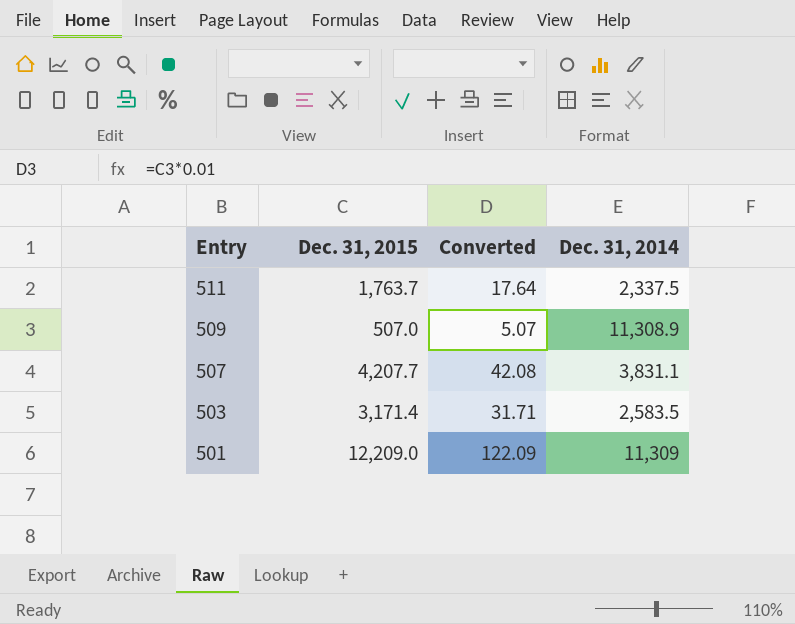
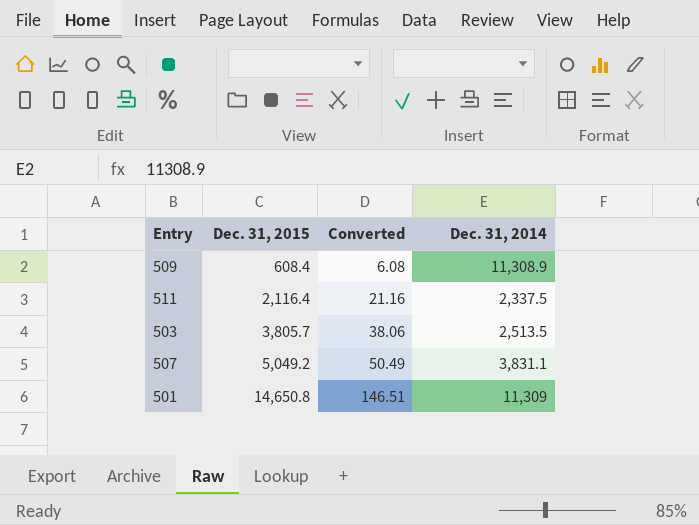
row order: Entry descending -> Dec. 31, 2015 ascending
509 | Dec. 31, 2015: 507.0 -> 608.4
509 | Converted: 5.07 -> 6.08
511 | Dec. 31, 2015: 1,763.7 -> 2,116.4
511 | Converted: 17.64 -> 21.16
503 | Dec. 31, 2015: 3,171.4 -> 3,805.7
503 | Converted: 31.71 -> 38.06
503 | Dec. 31, 2014: 2,583.5 -> 2,513.5
507 | Dec. 31, 2015: 4,207.7 -> 5,049.2
507 | Converted: 42.08 -> 50.49
501 | Dec. 31, 2015: 12,209.0 -> 14,650.8
501 | Converted: 122.09 -> 146.51

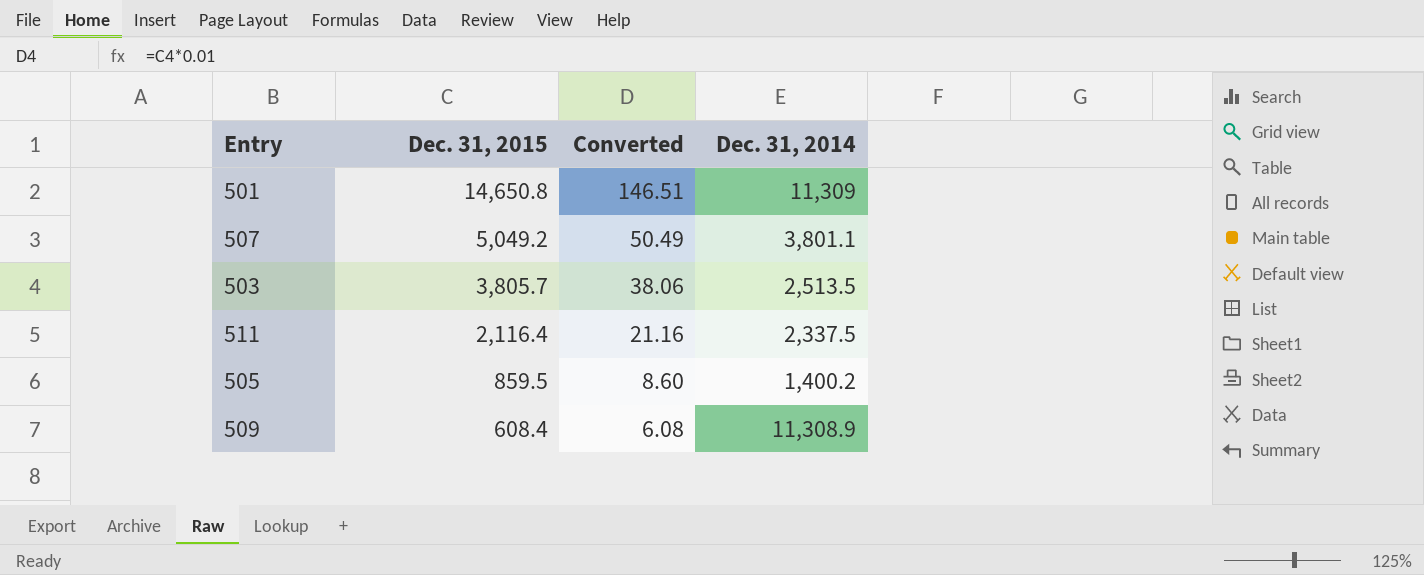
row order: Dec. 31, 2015 ascending -> Dec. 31, 2015 descending
507 | Dec. 31, 2014: 3,831.1 -> 3,801.1
row 505: none -> 859.5 | 8.60 | 1,400.2

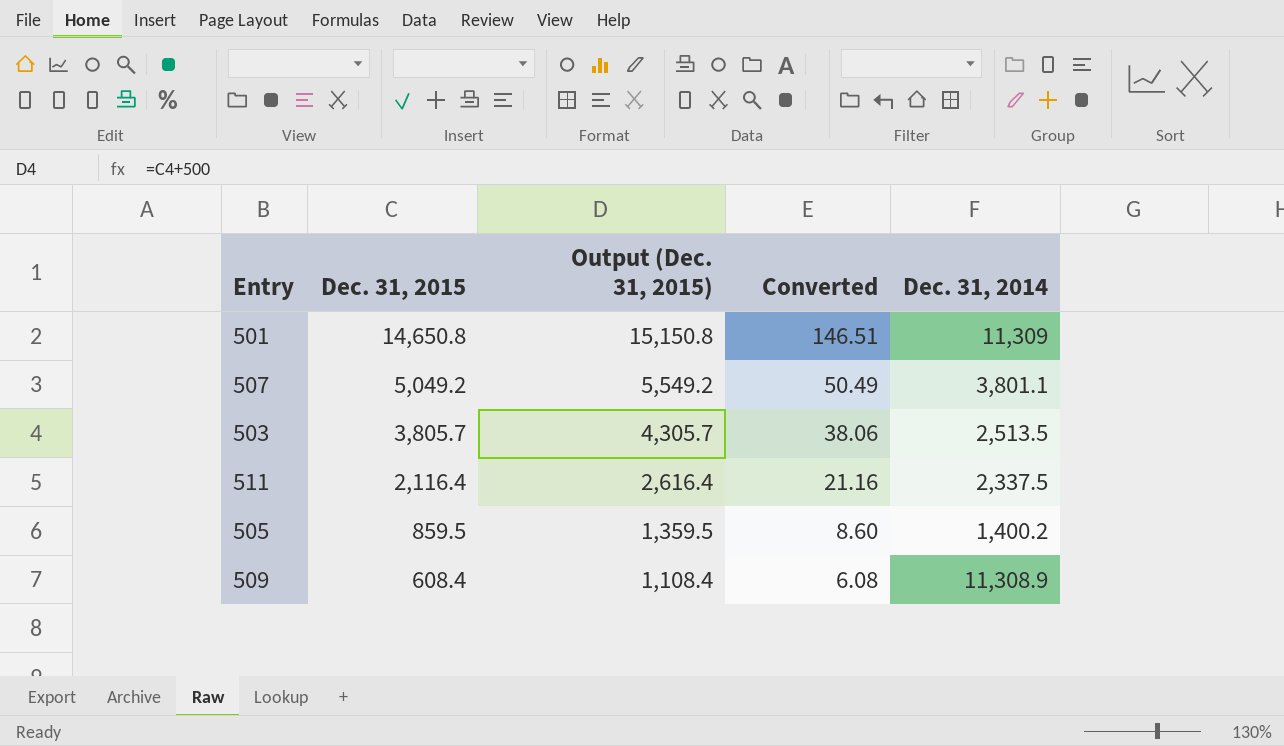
column Output (Dec. 31, 2015) | formula: none -> [Dec. 31, 2015] + 500

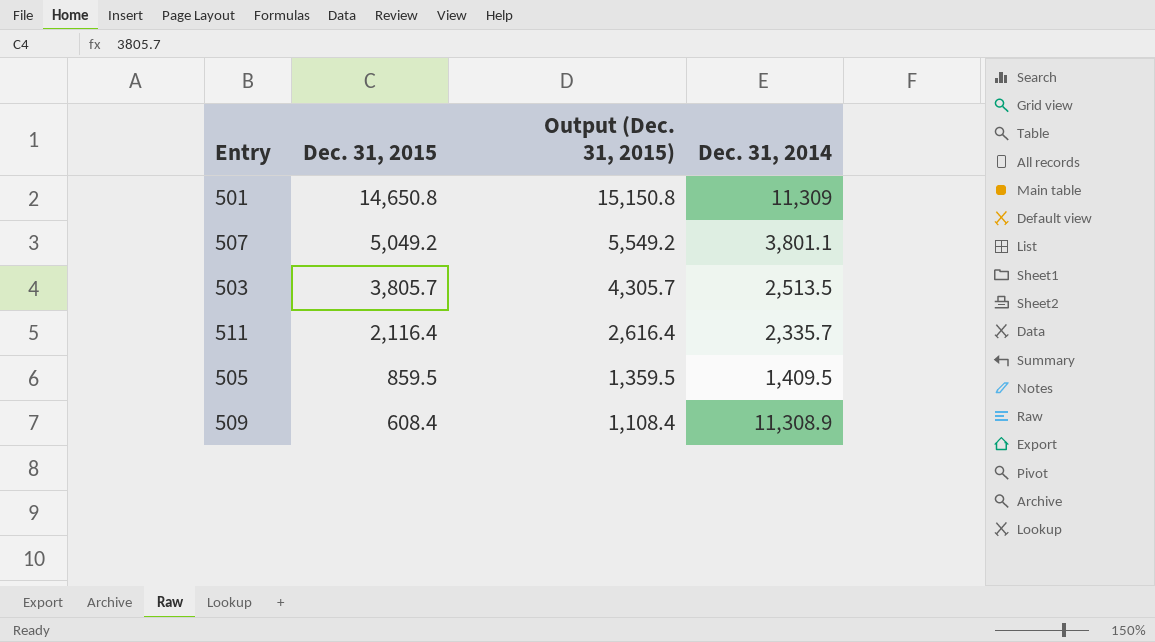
column Converted | formula: [Dec. 31, 2015] * 0.01 -> none
511 | Dec. 31, 2014: 2,337.5 -> 2,335.7
505 | Dec. 31, 2014: 1,400.2 -> 1,409.5

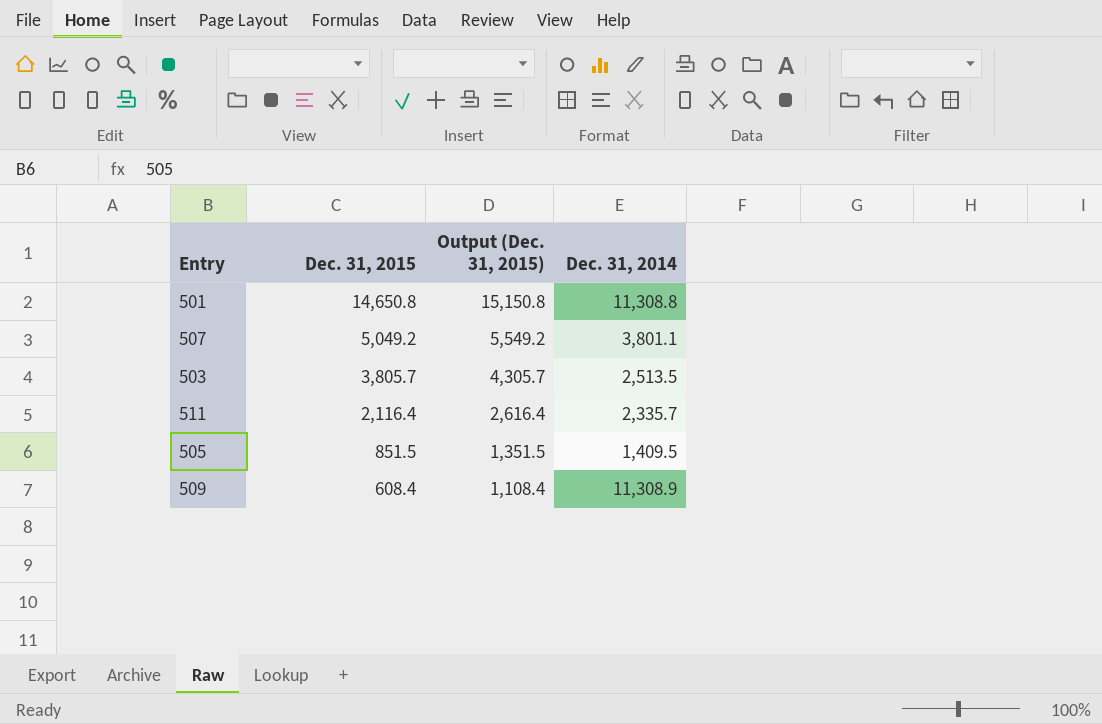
501 | Dec. 31, 2014: 11,309 -> 11,308.8
505 | Dec. 31, 2015: 859.5 -> 851.5
505 | Output (Dec. 31, 2015): 1,359.5 -> 1,351.5

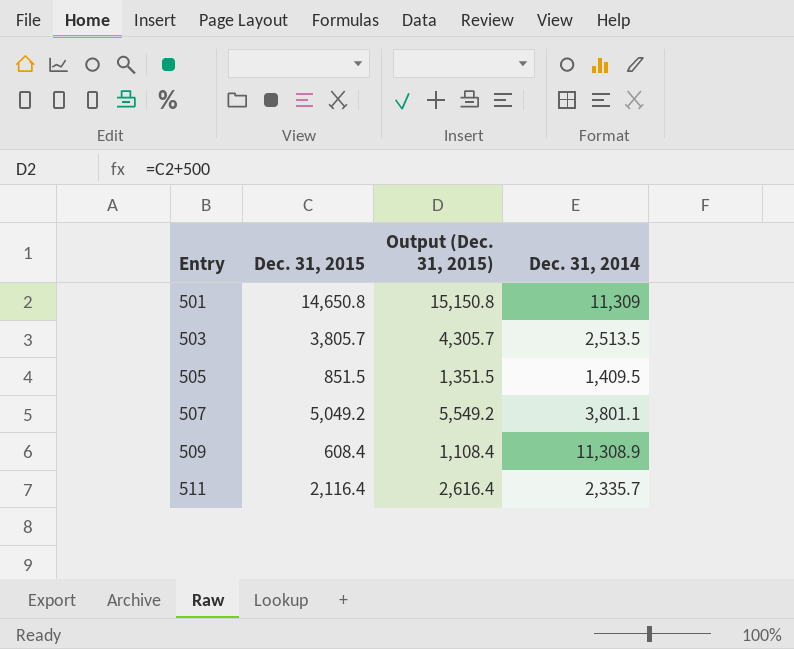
row order: Dec. 31, 2015 descending -> Entry ascending
501 | Dec. 31, 2014: 11,308.8 -> 11,309

